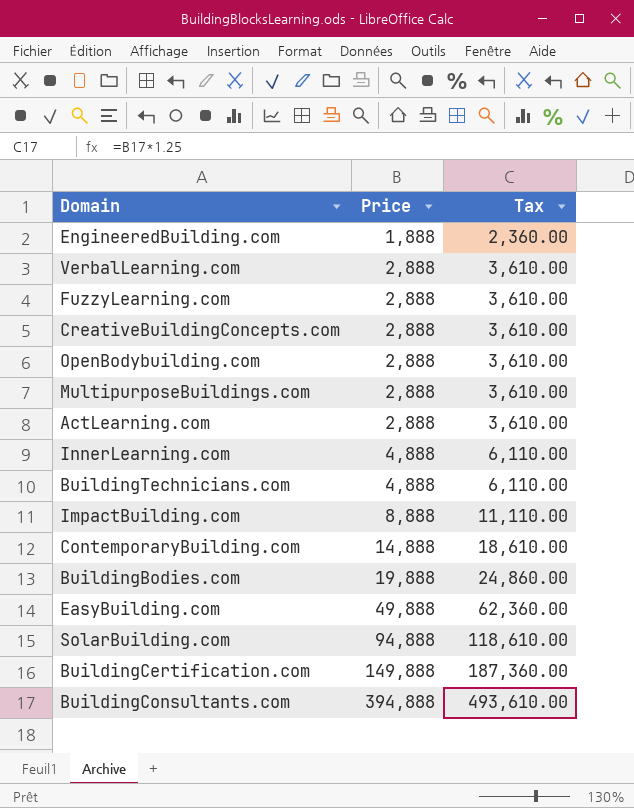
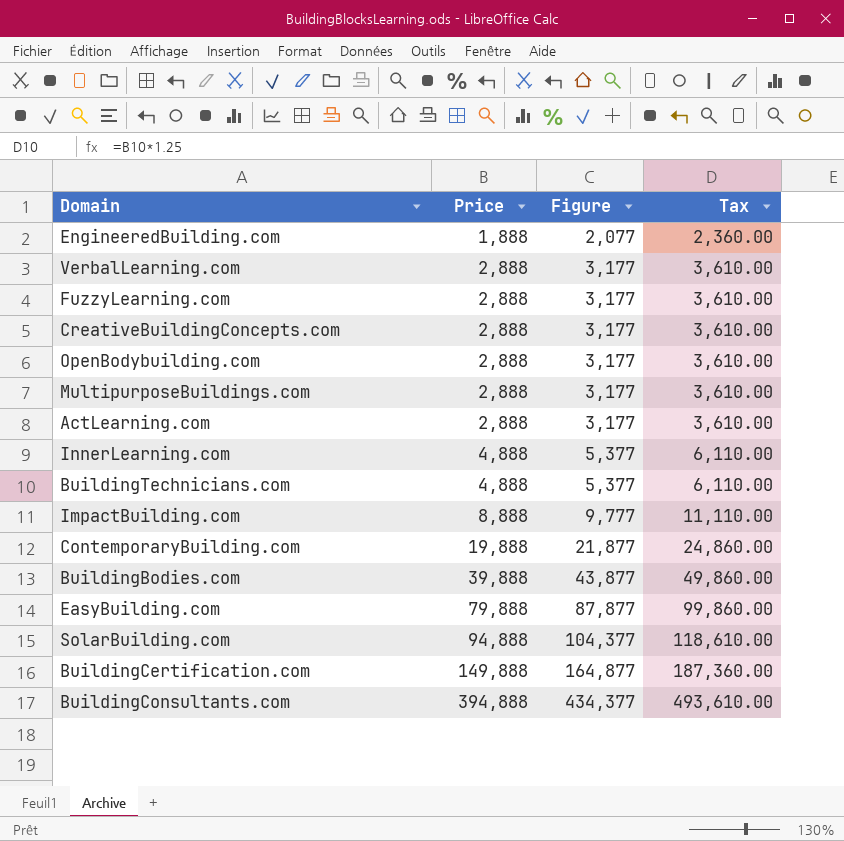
column Figure | formula: none -> [Price] * 1.1
ContemporaryBuilding.com | Price: 14,888 -> 19,888
ContemporaryBuilding.com | Tax: 18,610.00 -> 24,860.00
BuildingBodies.com | Price: 19,888 -> 39,888
BuildingBodies.com | Tax: 24,860.00 -> 49,860.00
EasyBuilding.com | Price: 49,888 -> 79,888
EasyBuilding.com | Tax: 62,360.00 -> 99,860.00

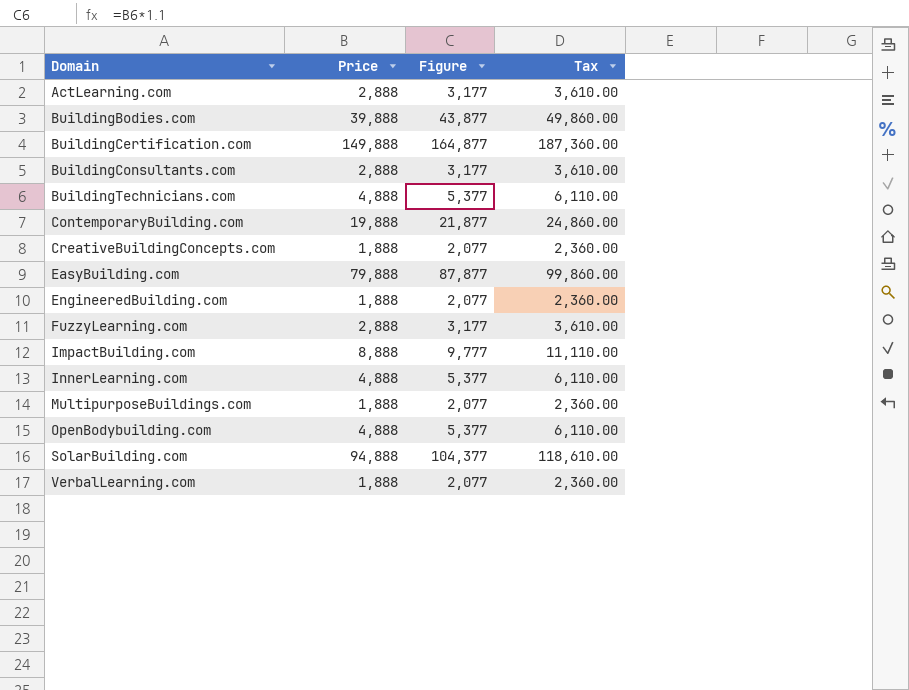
row order: Price ascending -> Domain ascending
BuildingConsultants.com | Price: 394,888 -> 2,888
BuildingConsultants.com | Figure: 434,377 -> 3,177
BuildingConsultants.com | Tax: 493,610.00 -> 3,610.00
CreativeBuildingConcepts.com | Price: 2,888 -> 1,888
CreativeBuildingConcepts.com | Figure: 3,177 -> 2,077
CreativeBuildingConcepts.com | Tax: 3,610.00 -> 2,360.00
MultipurposeBuildings.com | Price: 2,888 -> 1,888
MultipurposeBuildings.com | Figure: 3,177 -> 2,077
MultipurposeBuildings.com | Tax: 3,610.00 -> 2,360.00
OpenBodybuilding.com | Price: 2,888 -> 4,888
OpenBodybuilding.com | Figure: 3,177 -> 5,377
OpenBodybuilding.com | Tax: 3,610.00 -> 6,110.00
VerbalLearning.com | Price: 2,888 -> 1,888
VerbalLearning.com | Figure: 3,177 -> 2,077
VerbalLearning.com | Tax: 3,610.00 -> 2,360.00

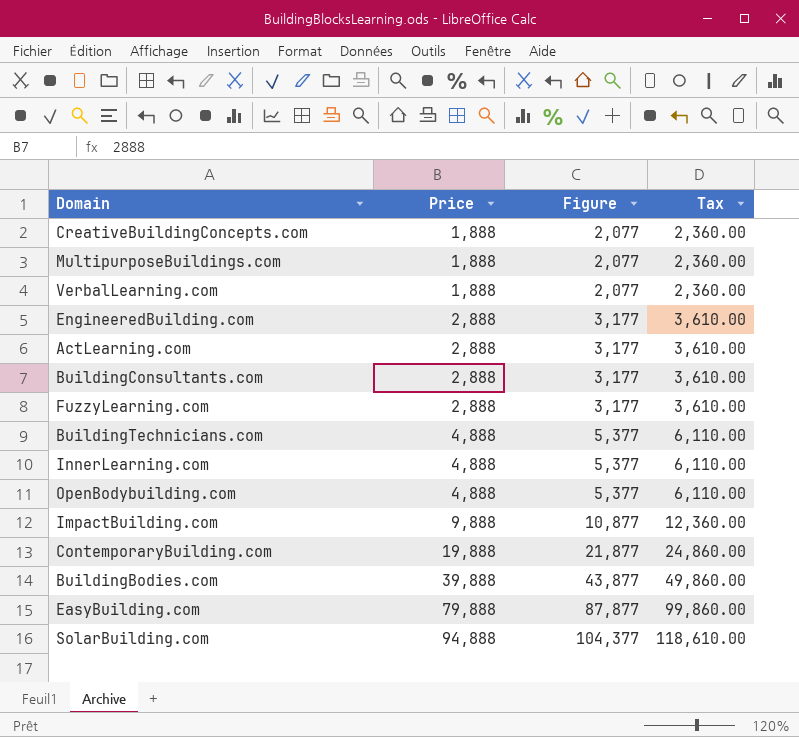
row order: Domain ascending -> Price ascending
row BuildingCertification.com: 149,888 | 164,877 | 187,360.00 -> none
EngineeredBuilding.com | Price: 1,888 -> 2,888
EngineeredBuilding.com | Figure: 2,077 -> 3,177
EngineeredBuilding.com | Tax: 2,360.00 -> 3,610.00
ImpactBuilding.com | Price: 8,888 -> 9,888
ImpactBuilding.com | Figure: 9,777 -> 10,877
ImpactBuilding.com | Tax: 11,110.00 -> 12,360.00

